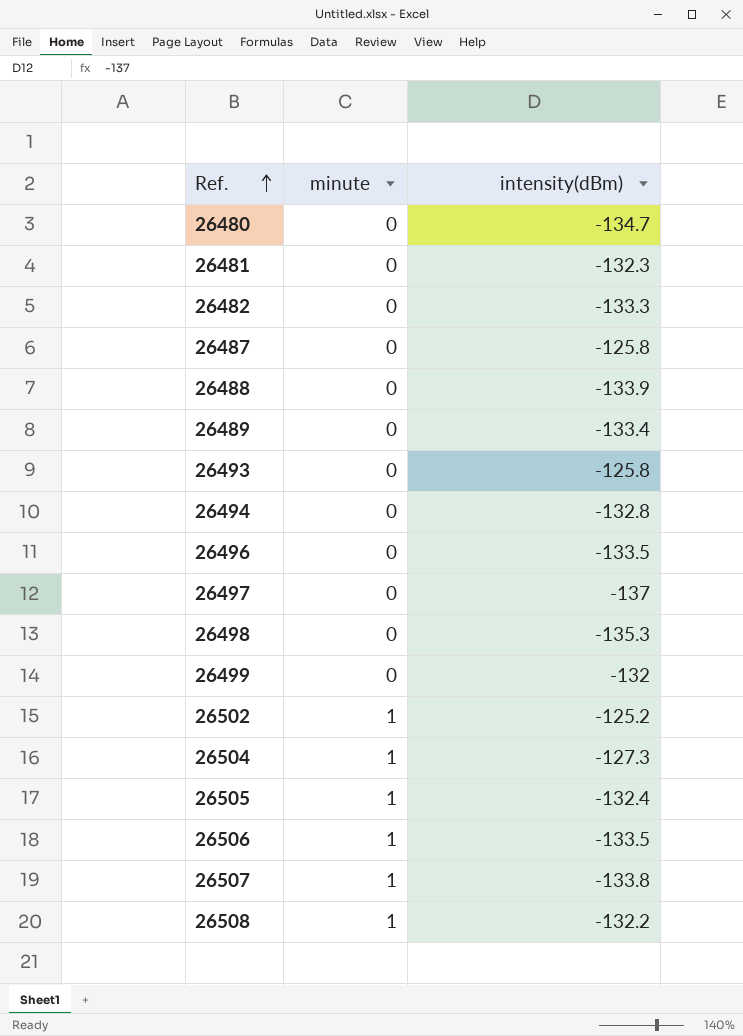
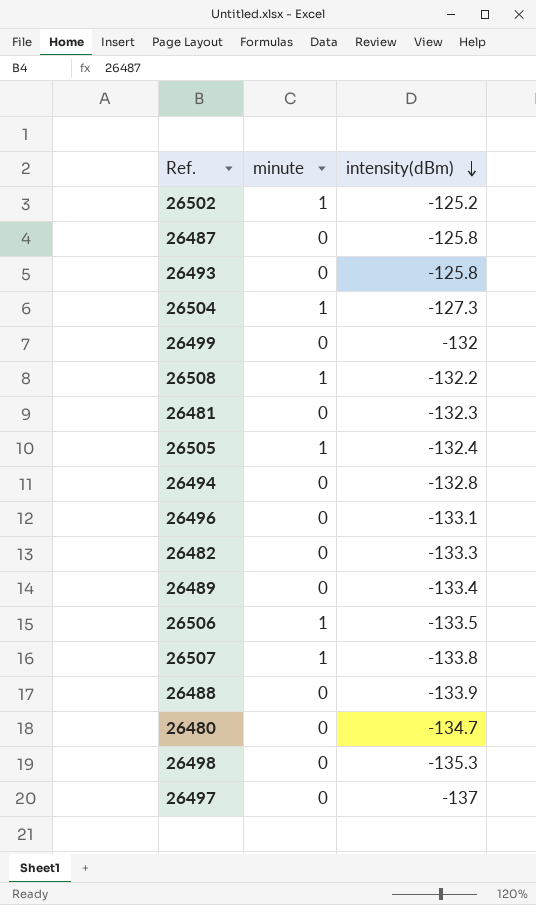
row order: Ref. ascending -> intensity(dBm) descending
26496 | intensity(dBm): -133.5 -> -133.1

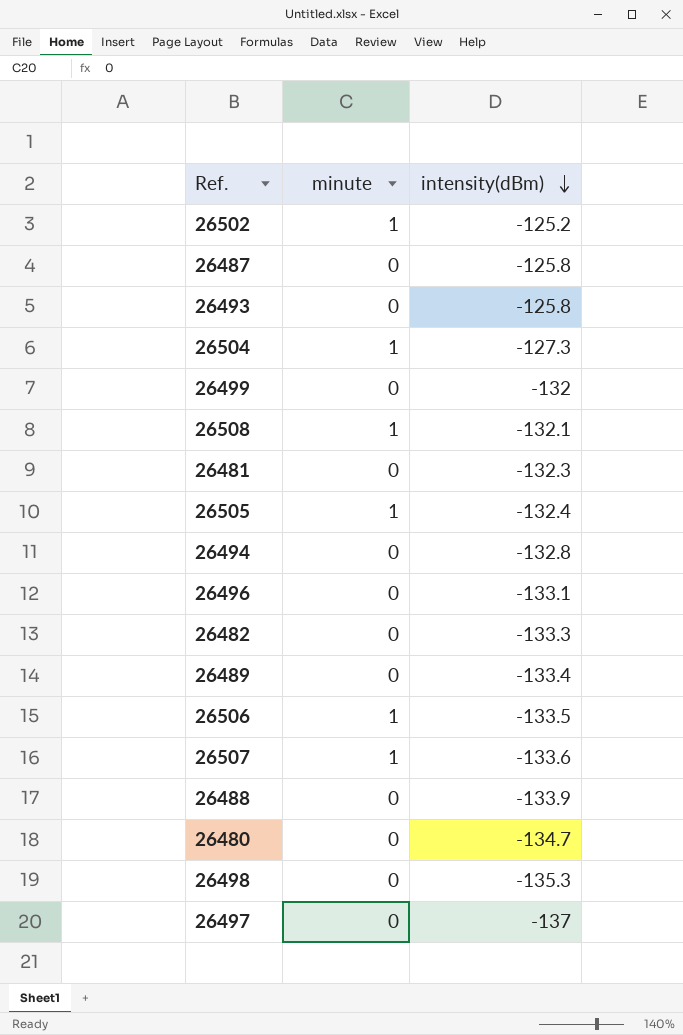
26508 | intensity(dBm): -132.2 -> -132.1
26507 | intensity(dBm): -133.8 -> -133.6

